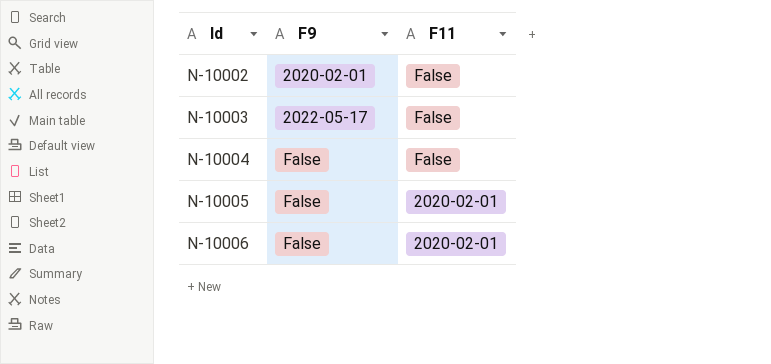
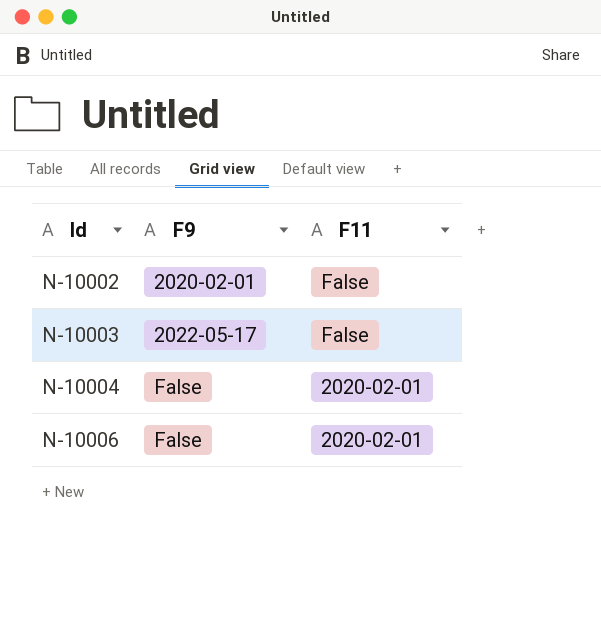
row N-10005: False | 2020-02-01 -> none
N-10004 | F11: False -> 2020-02-01

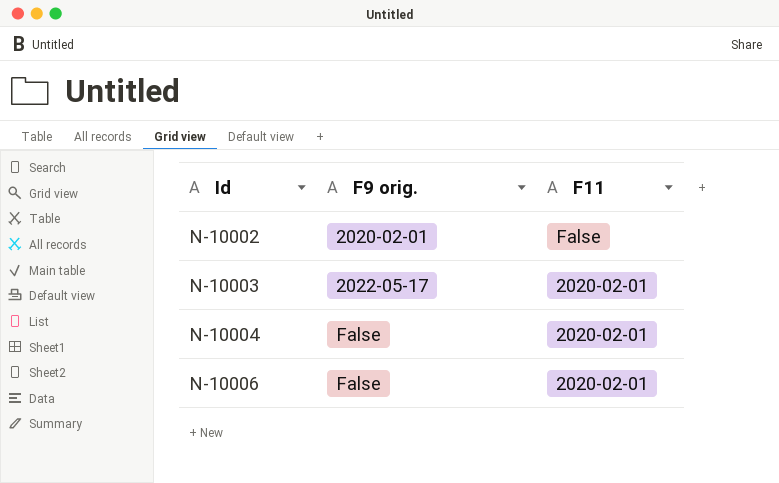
column name: F9 -> F9 orig.
N-10003 | F11: False -> 2020-02-01

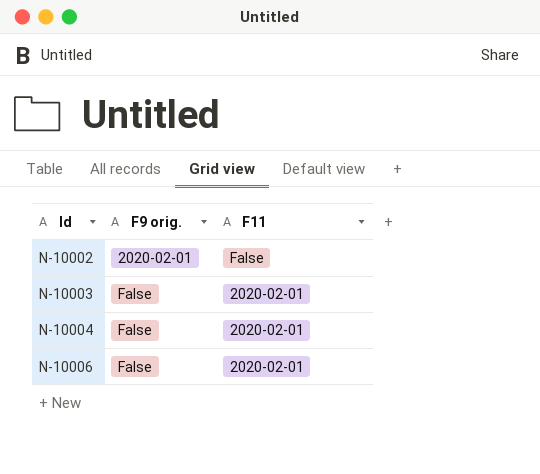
N-10003 | F9 orig.: 2022-05-17 -> False

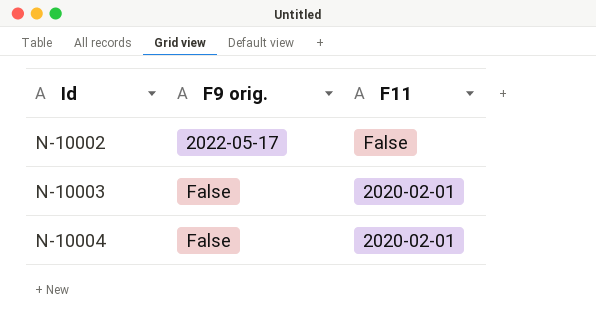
row N-10006: False | 2020-02-01 -> none
N-10002 | F9 orig.: 2020-02-01 -> 2022-05-17

